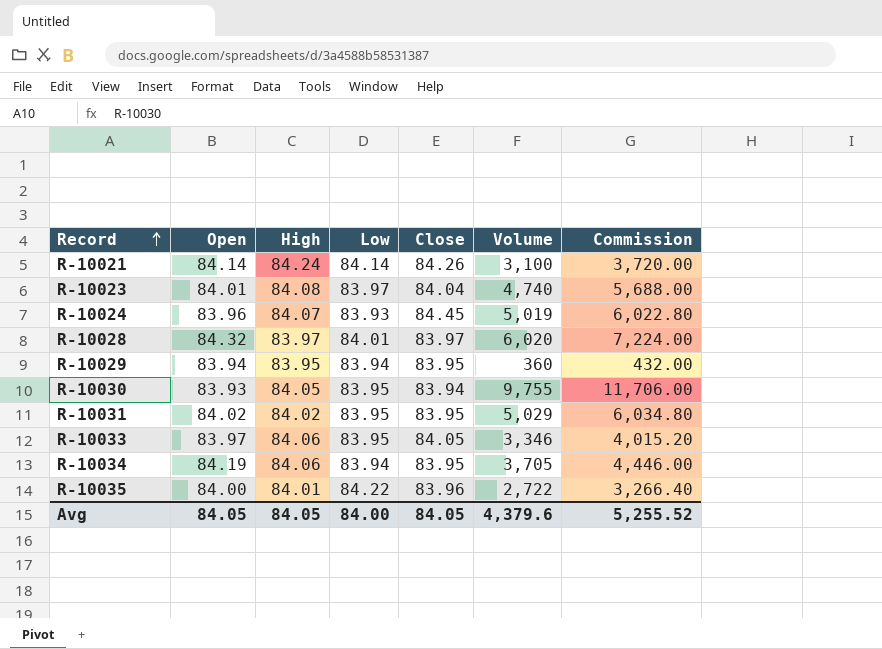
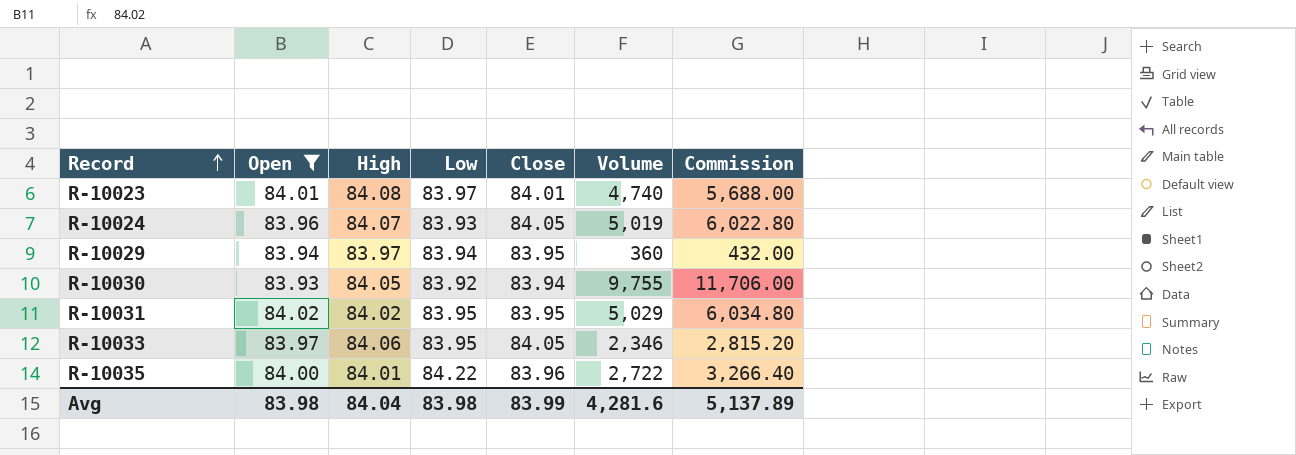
filter: none -> Open <= 84.02
R-10023 | Close: 84.04 -> 84.01
R-10024 | Close: 84.45 -> 84.05
R-10029 | High: 83.95 -> 83.97
R-10030 | Low: 83.95 -> 83.92
R-10033 | Volume: 3,346 -> 2,346
R-10033 | Commission: 4,015.20 -> 2,815.20
Avg | Open: 84.05 -> 83.98
Avg | High: 84.05 -> 84.04
Avg | Low: 84.00 -> 83.98
Avg | Close: 84.05 -> 83.99
Avg | Volume: 4,379.6 -> 4,281.6
Avg | Commission: 5,255.52 -> 5,137.89

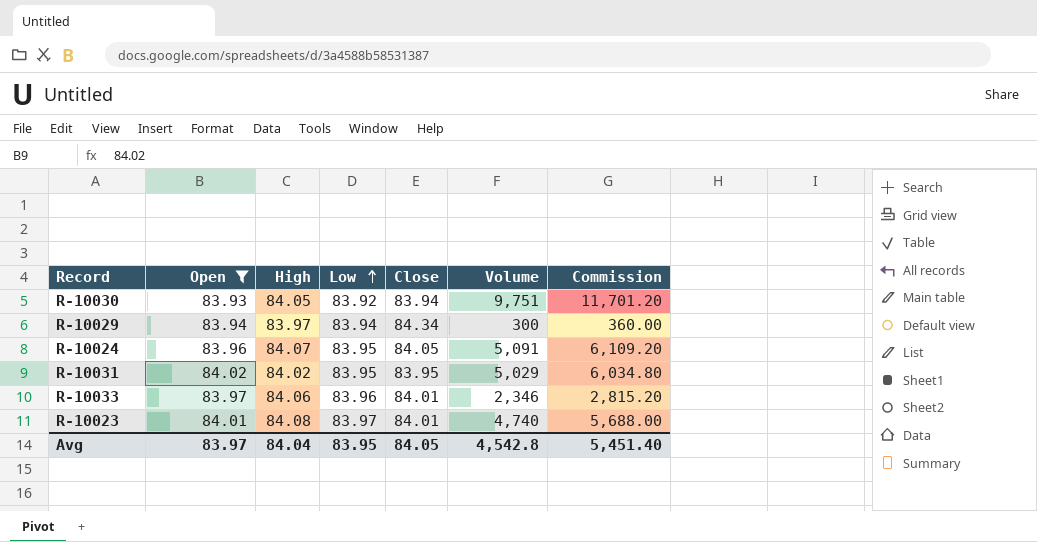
row order: Record ascending -> Low ascending
row R-10035: 84.00 | 84.01 | 84.22 | 83.96 | 2,722 | 3,266.40 -> none
R-10030 | Volume: 9,755 -> 9,751
R-10030 | Commission: 11,706.00 -> 11,701.20
R-10029 | Close: 83.95 -> 84.34
R-10029 | Volume: 360 -> 300
R-10029 | Commission: 432.00 -> 360.00
R-10024 | Low: 83.93 -> 83.95
R-10024 | Volume: 5,019 -> 5,091
R-10024 | Commission: 6,022.80 -> 6,109.20
R-10033 | Low: 83.95 -> 83.96
R-10033 | Close: 84.05 -> 84.01
Avg | Open: 83.98 -> 83.97
Avg | Low: 83.98 -> 83.95
Avg | Close: 83.99 -> 84.05
Avg | Volume: 4,281.6 -> 4,542.8
Avg | Commission: 5,137.89 -> 5,451.40

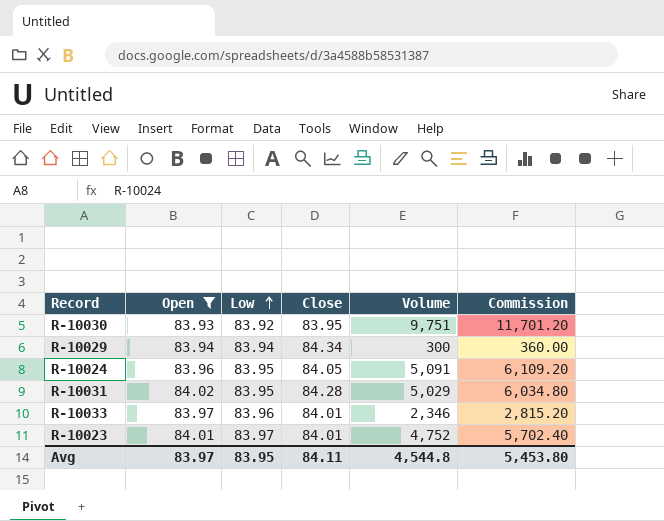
column High | position: 3 -> none
R-10030 | Close: 83.94 -> 83.95
R-10031 | Close: 83.95 -> 84.28
R-10023 | Volume: 4,740 -> 4,752
R-10023 | Commission: 5,688.00 -> 5,702.40
Avg | Close: 84.05 -> 84.11
Avg | Volume: 4,542.8 -> 4,544.8
Avg | Commission: 5,451.40 -> 5,453.80

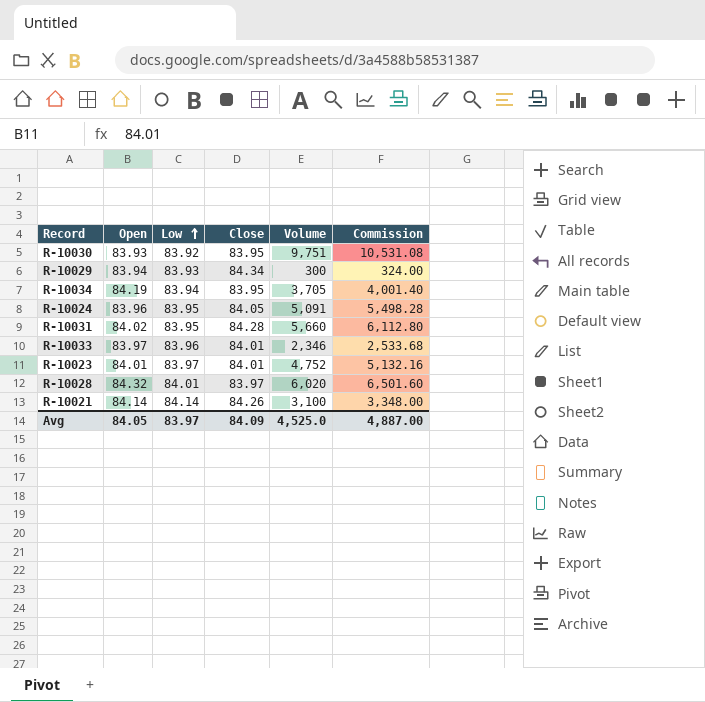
filter: Open <= 84.02 -> none
column Commission | formula: [Volume] * 1.2 -> [Volume] * 1.08
R-10029 | Low: 83.94 -> 83.93
R-10031 | Volume: 5,029 -> 5,660
Avg | Open: 83.97 -> 84.05
Avg | Low: 83.95 -> 83.97
Avg | Close: 84.11 -> 84.09
Avg | Volume: 4,544.8 -> 4,525.0
Avg | Commission: 5,453.80 -> 4,887.00

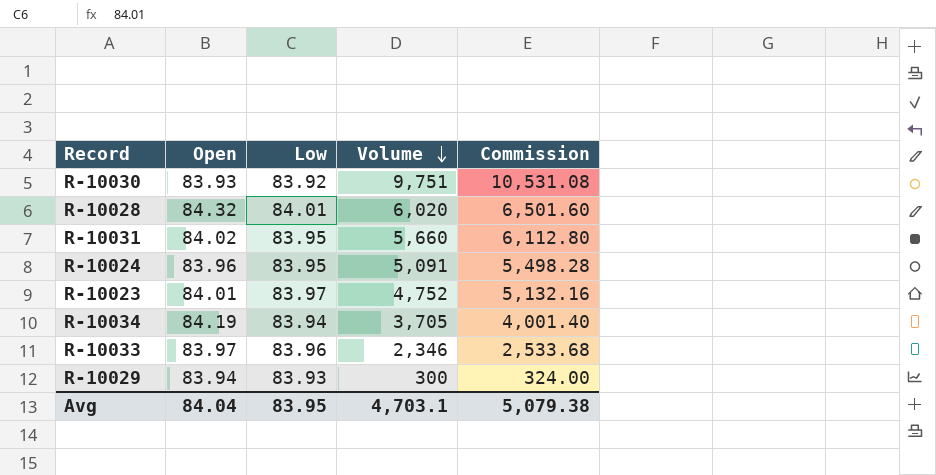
row order: Low ascending -> Volume descending
column Close | position: 4 -> none
row R-10021: 84.14 | 84.14 | 84.26 | 3,100 | 3,348.00 -> none
Avg | Open: 84.05 -> 84.04
Avg | Low: 83.97 -> 83.95
Avg | Volume: 4,525.0 -> 4,703.1
Avg | Commission: 4,887.00 -> 5,079.38

